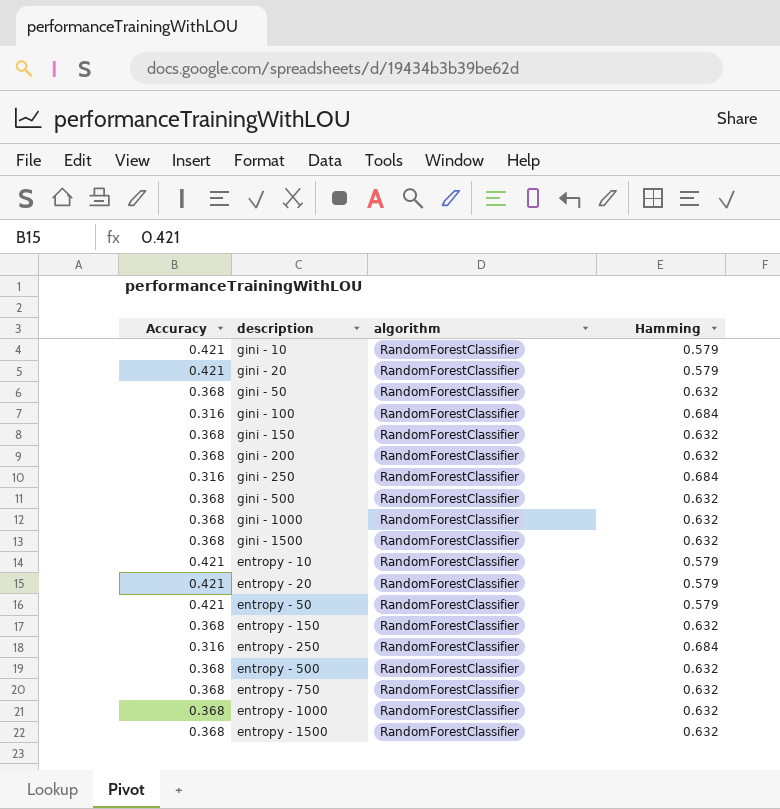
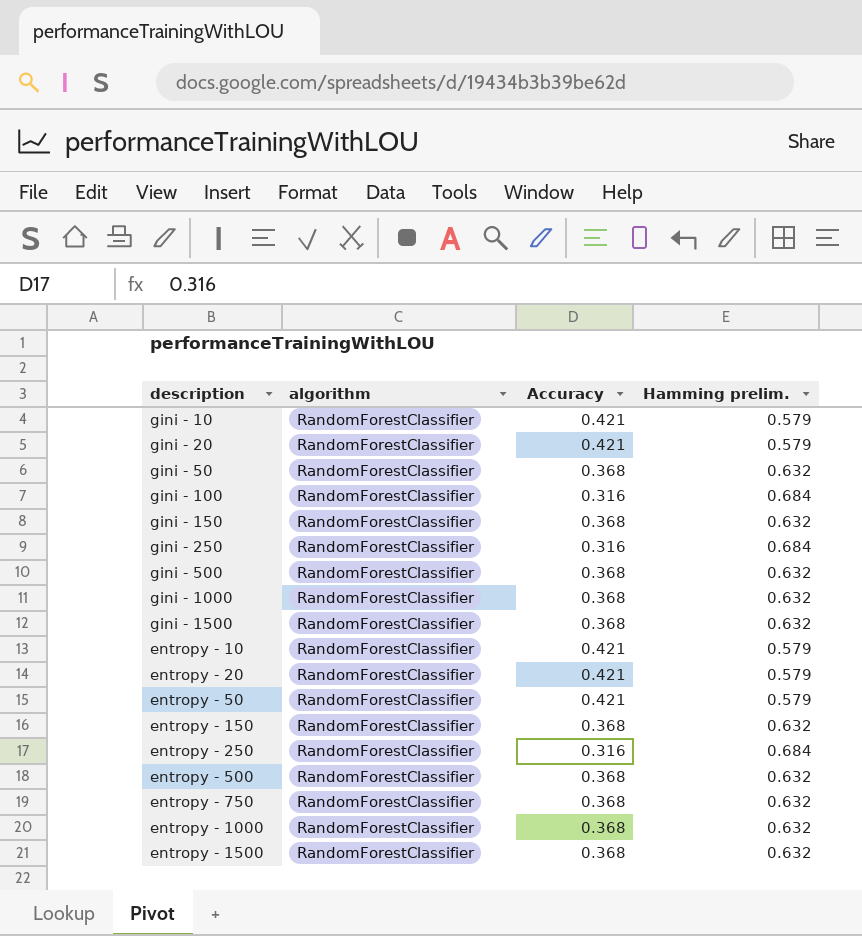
column Accuracy | position: 1 -> 3
column name: Hamming -> Hamming prelim.
row gini - 200: 0.368 | RandomForestClassifier | 0.632 -> none

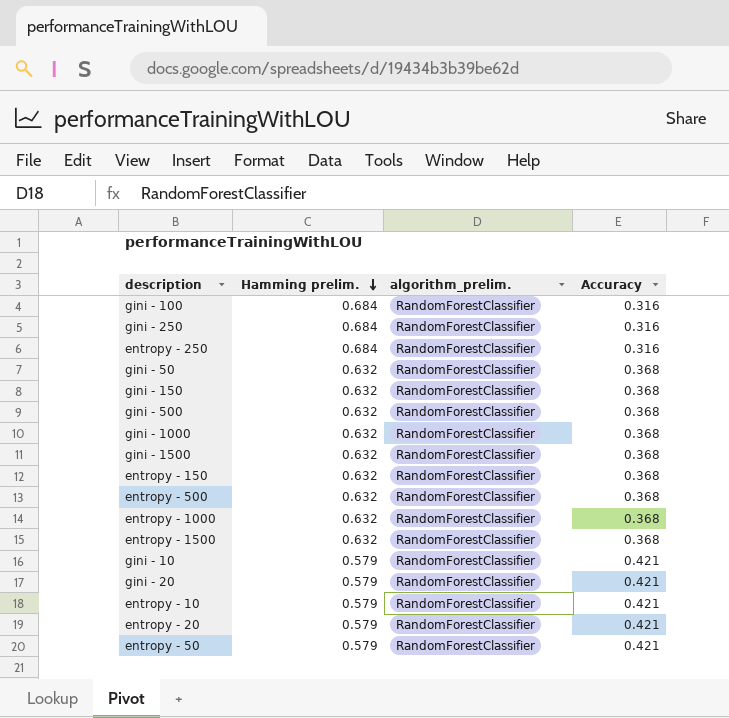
row order: none -> Hamming prelim. descending
column Hamming prelim. | position: 4 -> 2
column name: algorithm -> algorithm_prelim.
row entropy - 750: RandomForestClassifier | 0.368 | 0.632 -> none

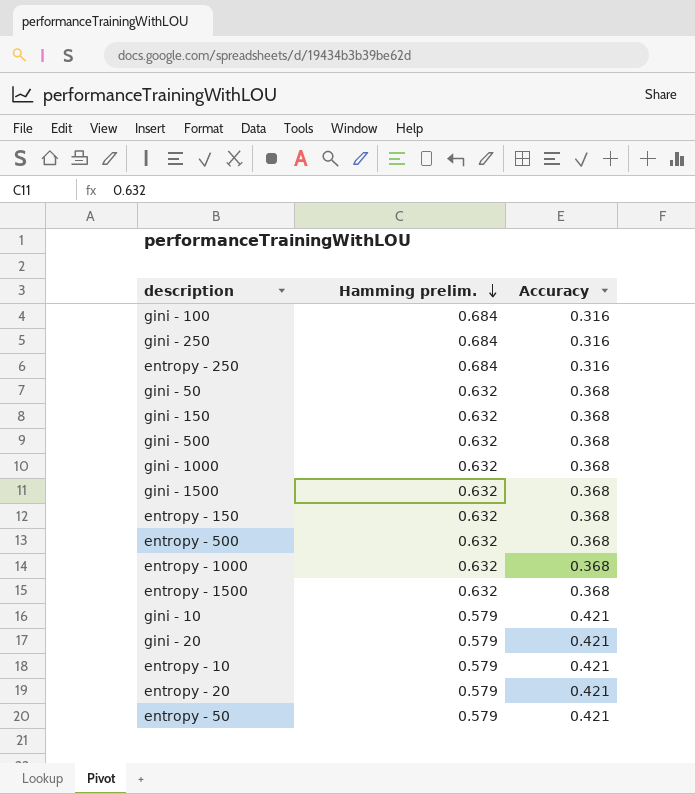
column algorithm_prelim. | position: 3 -> none

